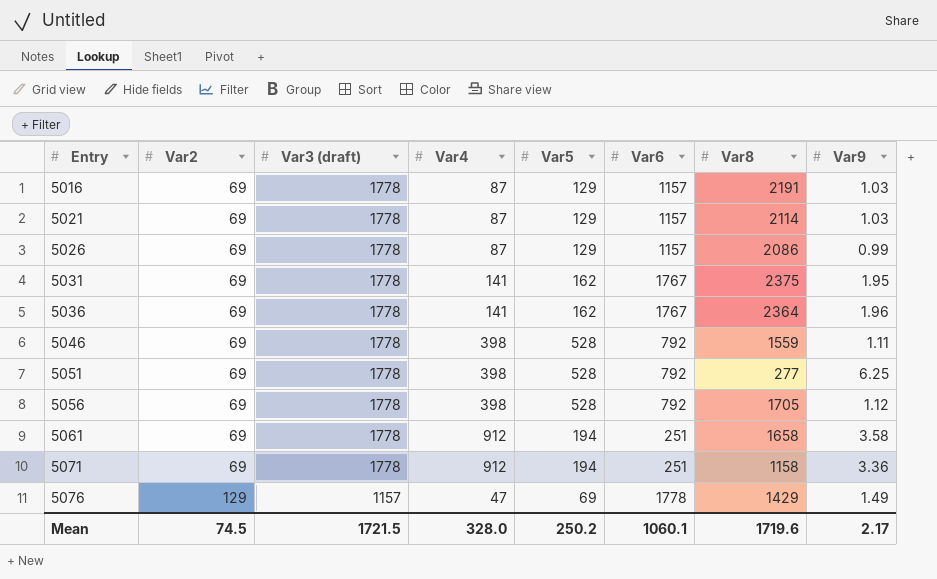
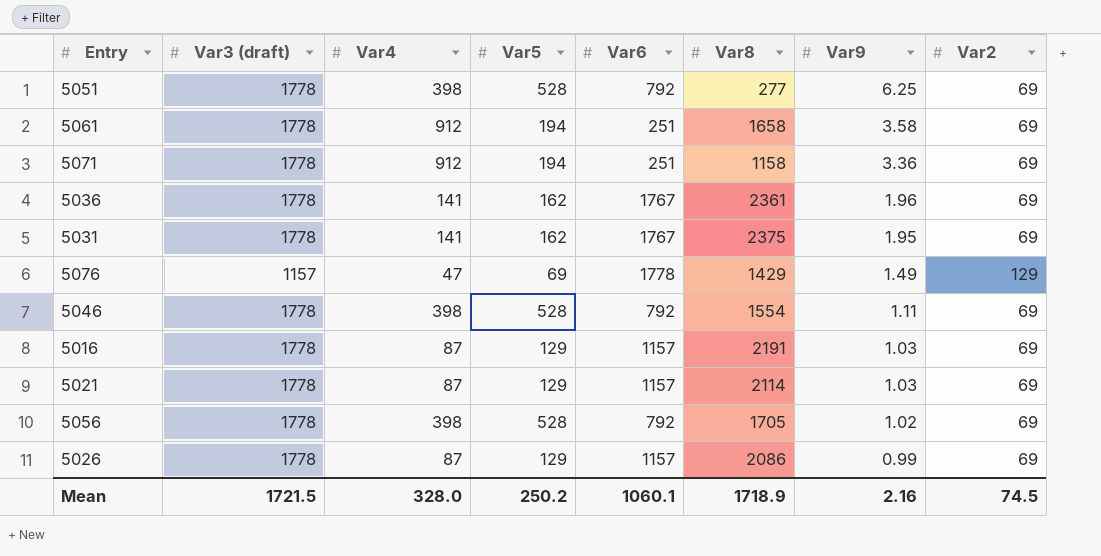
row order: Entry ascending -> Var9 descending
column Var2 | position: 2 -> 8
5036 | Var8: 2364 -> 2361
5046 | Var8: 1559 -> 1554
5056 | Var9: 1.12 -> 1.02
Mean | Var8: 1719.6 -> 1718.9
Mean | Var9: 2.17 -> 2.16

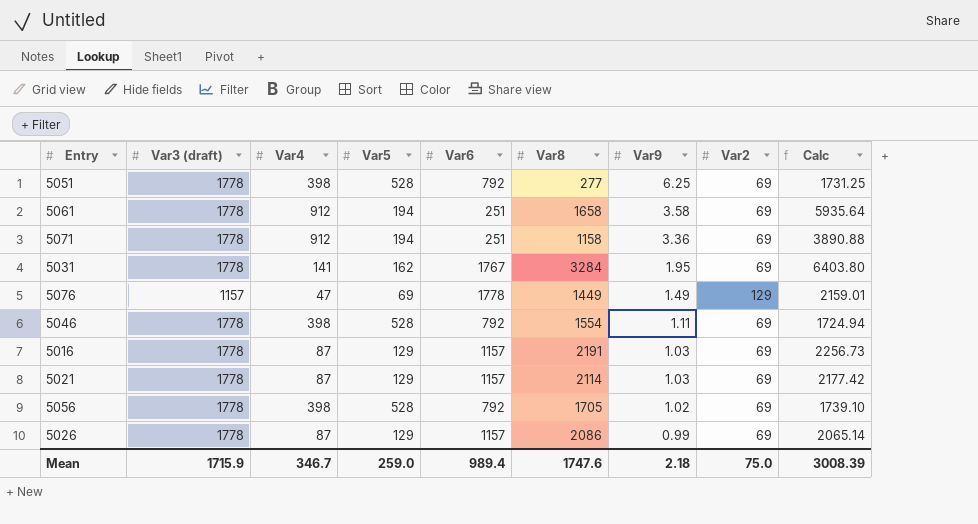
column Calc | formula: none -> [Var8] * [Var9]
row 5036: 1778 | 141 | 162 | 1767 | 2361 | 1.96 | 69 -> none
5031 | Var8: 2375 -> 3284
5076 | Var8: 1429 -> 1449
Mean | Var3 (draft): 1721.5 -> 1715.9
Mean | Var4: 328.0 -> 346.7
Mean | Var5: 250.2 -> 259.0
Mean | Var6: 1060.1 -> 989.4
Mean | Var8: 1718.9 -> 1747.6
Mean | Var9: 2.16 -> 2.18
Mean | Var2: 74.5 -> 75.0

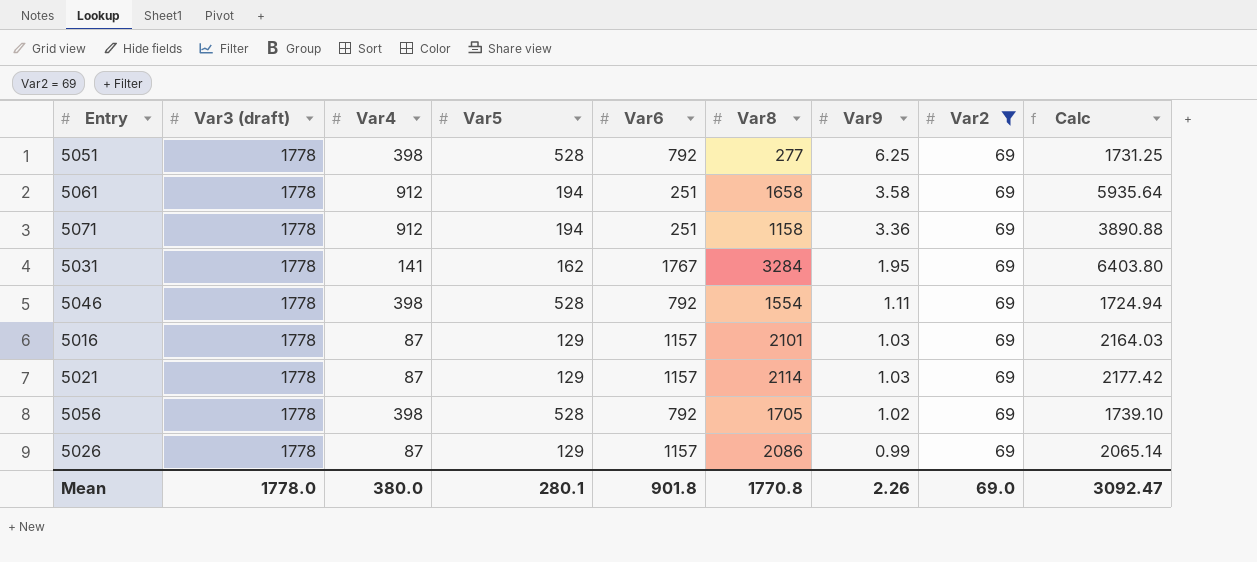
filter: none -> Var2 = 69
5016 | Var8: 2191 -> 2101
5016 | Calc: 2256.73 -> 2164.03
Mean | Var3 (draft): 1715.9 -> 1778.0
Mean | Var4: 346.7 -> 380.0
Mean | Var5: 259.0 -> 280.1
Mean | Var6: 989.4 -> 901.8
Mean | Var8: 1747.6 -> 1770.8
Mean | Var9: 2.18 -> 2.26
Mean | Var2: 75.0 -> 69.0
Mean | Calc: 3008.39 -> 3092.47

